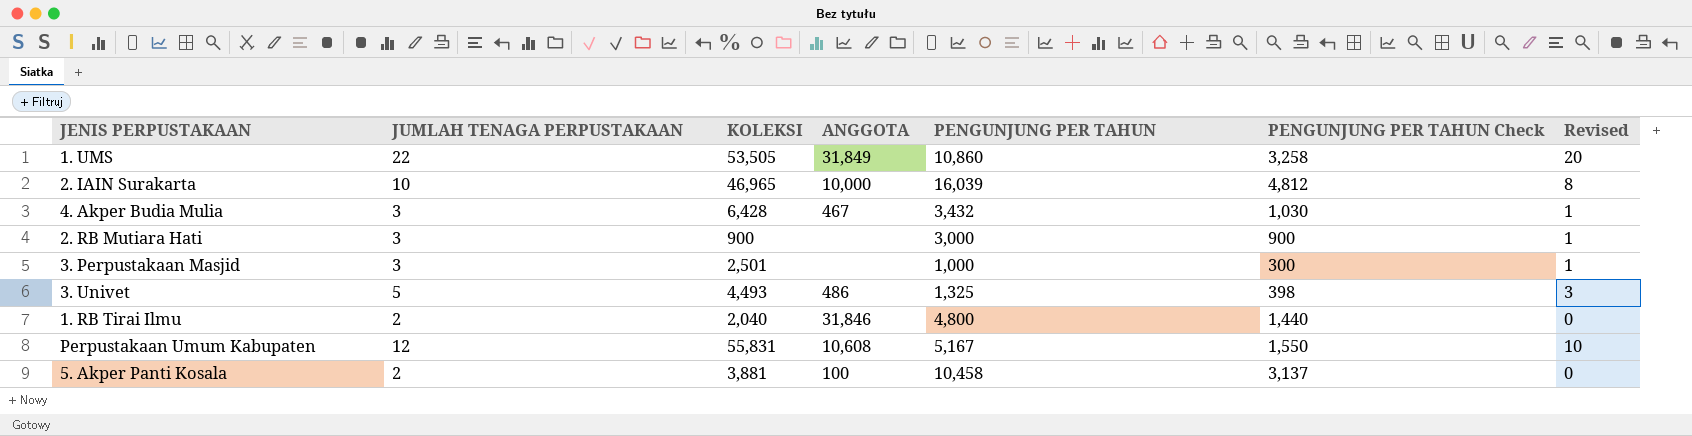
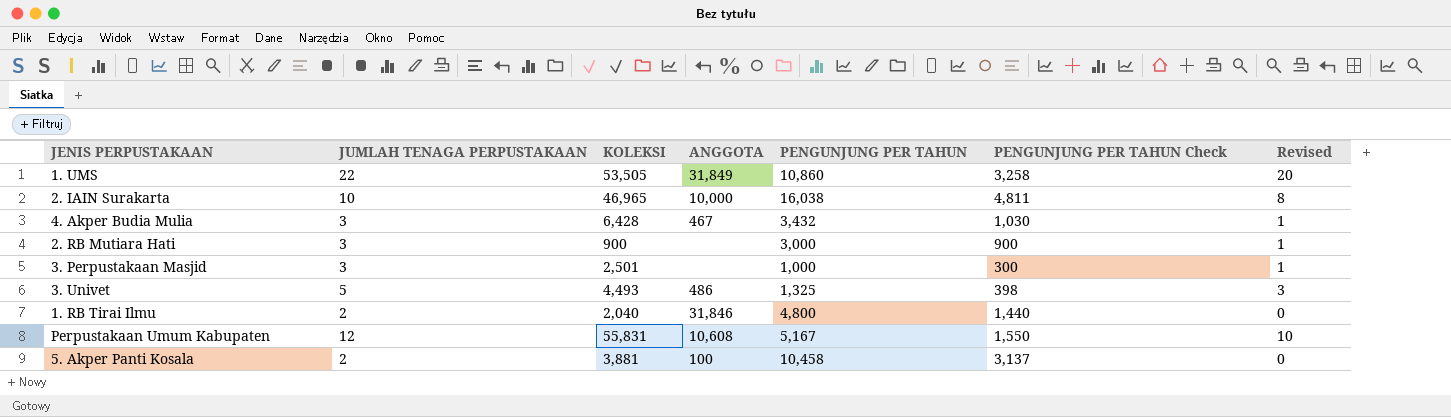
2. IAIN Surakarta | PENGUNJUNG PER TAHUN: 16,039 -> 16,038
2. IAIN Surakarta | PENGUNJUNG PER TAHUN Check: 4,812 -> 4,811

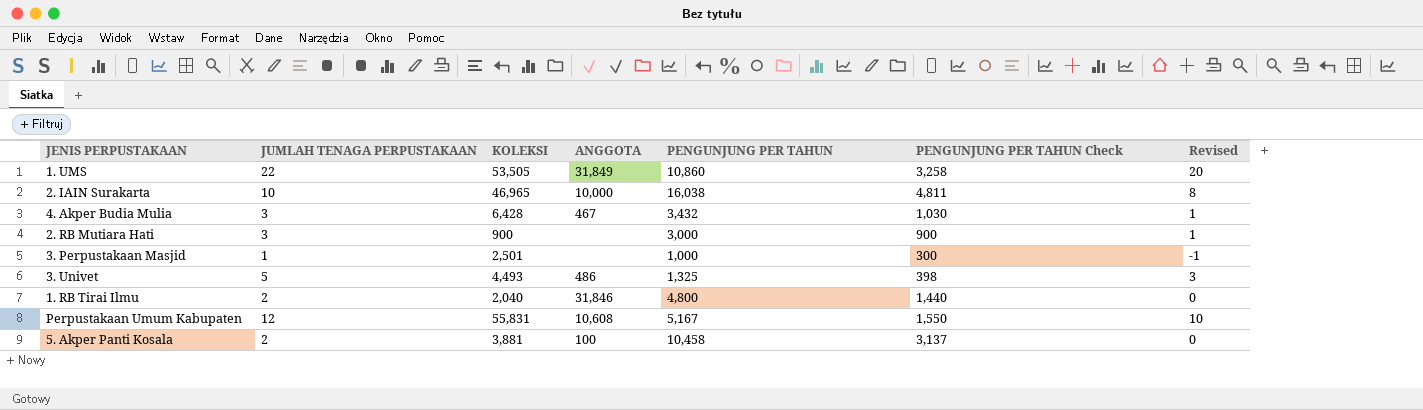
3. Perpustakaan Masjid | JUMLAH TENAGA PERPUSTAKAAN: 3 -> 1
3. Perpustakaan Masjid | Revised: 1 -> -1

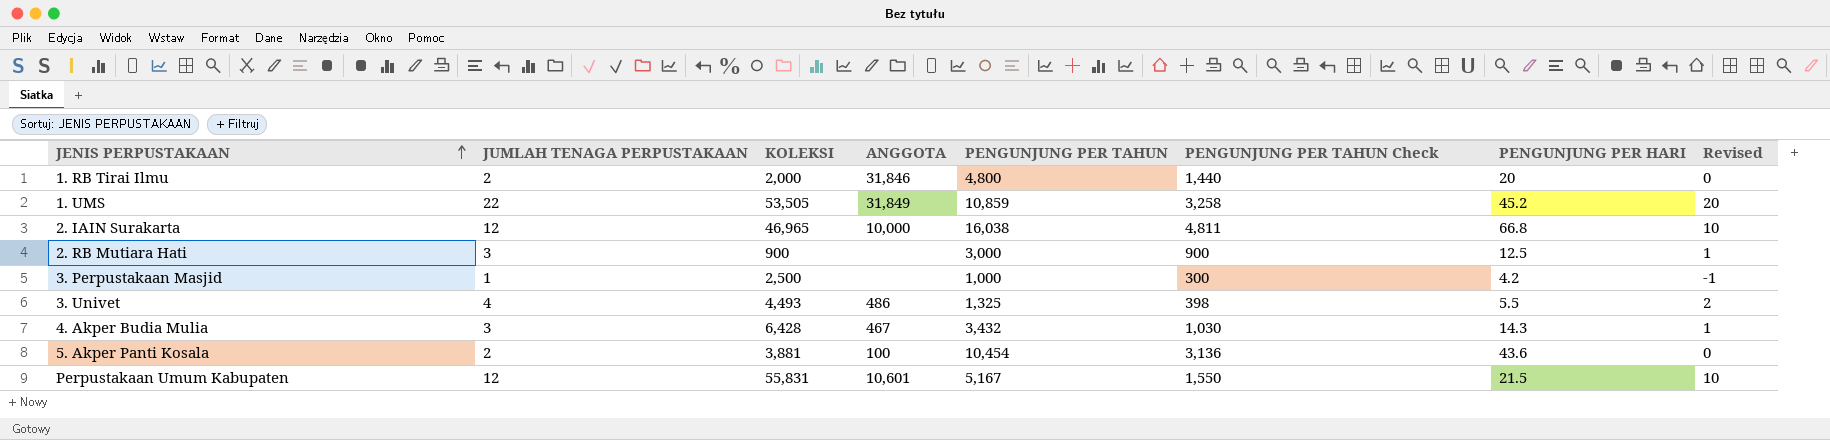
row order: none -> JENIS PERPUSTAKAAN ascending
column PENGUNJUNG PER HARI | position: none -> 7
1. RB Tirai Ilmu | KOLEKSI: 2,040 -> 2,000
1. UMS | PENGUNJUNG PER TAHUN: 10,860 -> 10,859
2. IAIN Surakarta | JUMLAH TENAGA PERPUSTAKAAN: 10 -> 12
2. IAIN Surakarta | Revised: 8 -> 10
3. Perpustakaan Masjid | KOLEKSI: 2,501 -> 2,500
3. Univet | JUMLAH TENAGA PERPUSTAKAAN: 5 -> 4
3. Univet | Revised: 3 -> 2
5. Akper Panti Kosala | PENGUNJUNG PER TAHUN: 10,458 -> 10,454
5. Akper Panti Kosala | PENGUNJUNG PER TAHUN Check: 3,137 -> 3,136
Perpustakaan Umum Kabupaten | ANGGOTA: 10,608 -> 10,601

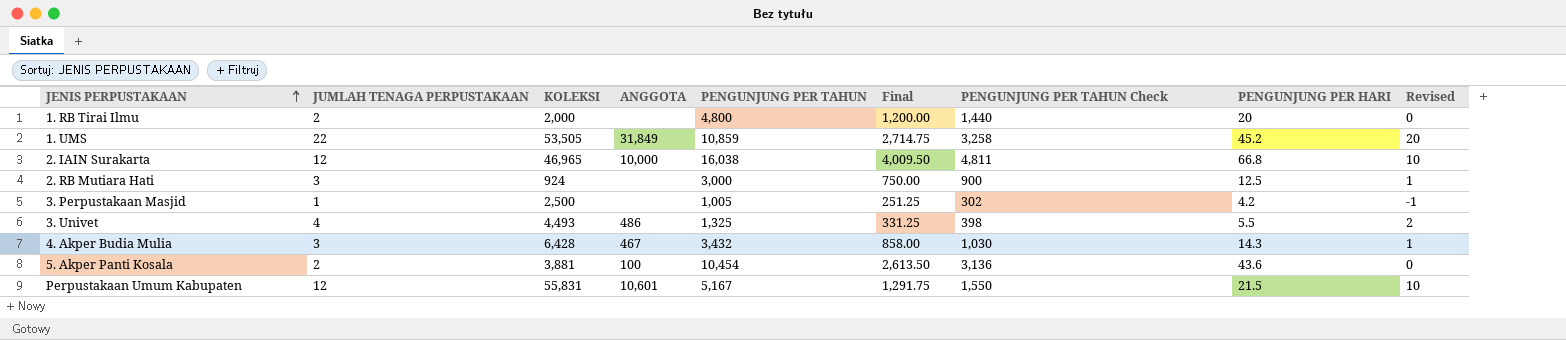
column Final | formula: none -> [PENGUNJUNG PER TAHUN] * 0.25
1. RB Tirai Ilmu | ANGGOTA: 31,846 -> none
2. RB Mutiara Hati | KOLEKSI: 900 -> 924
3. Perpustakaan Masjid | PENGUNJUNG PER TAHUN: 1,000 -> 1,005
3. Perpustakaan Masjid | PENGUNJUNG PER TAHUN Check: 300 -> 302

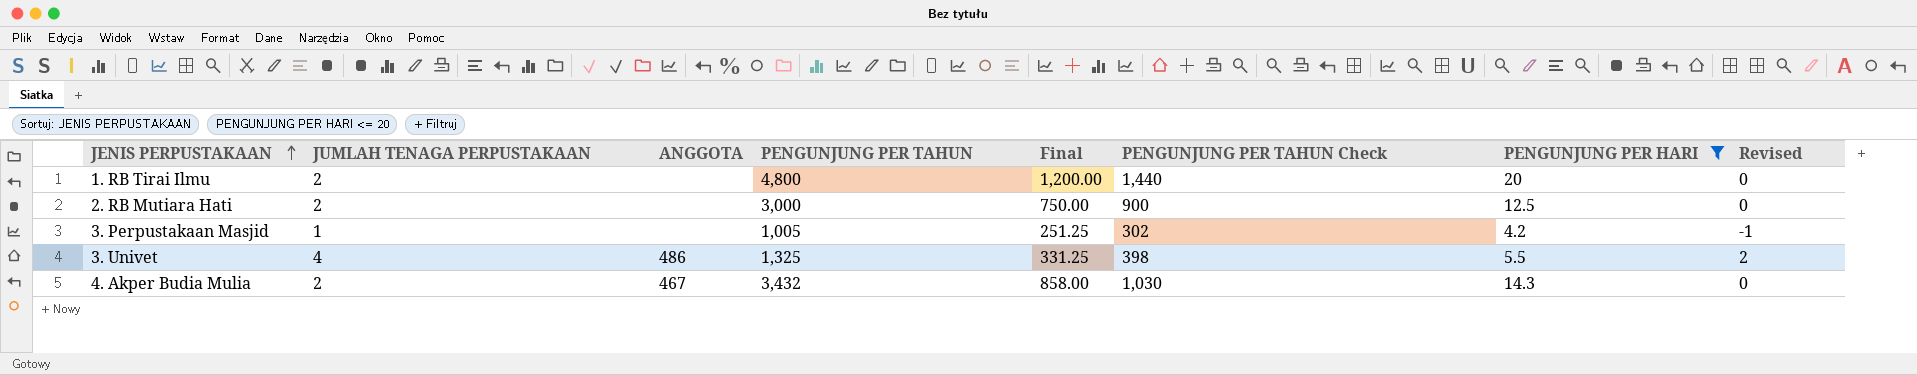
filter: none -> PENGUNJUNG PER HARI <= 20
column KOLEKSI | position: 3 -> none
2. RB Mutiara Hati | JUMLAH TENAGA PERPUSTAKAAN: 3 -> 2
2. RB Mutiara Hati | Revised: 1 -> 0
4. Akper Budia Mulia | JUMLAH TENAGA PERPUSTAKAAN: 3 -> 2
4. Akper Budia Mulia | Revised: 1 -> 0

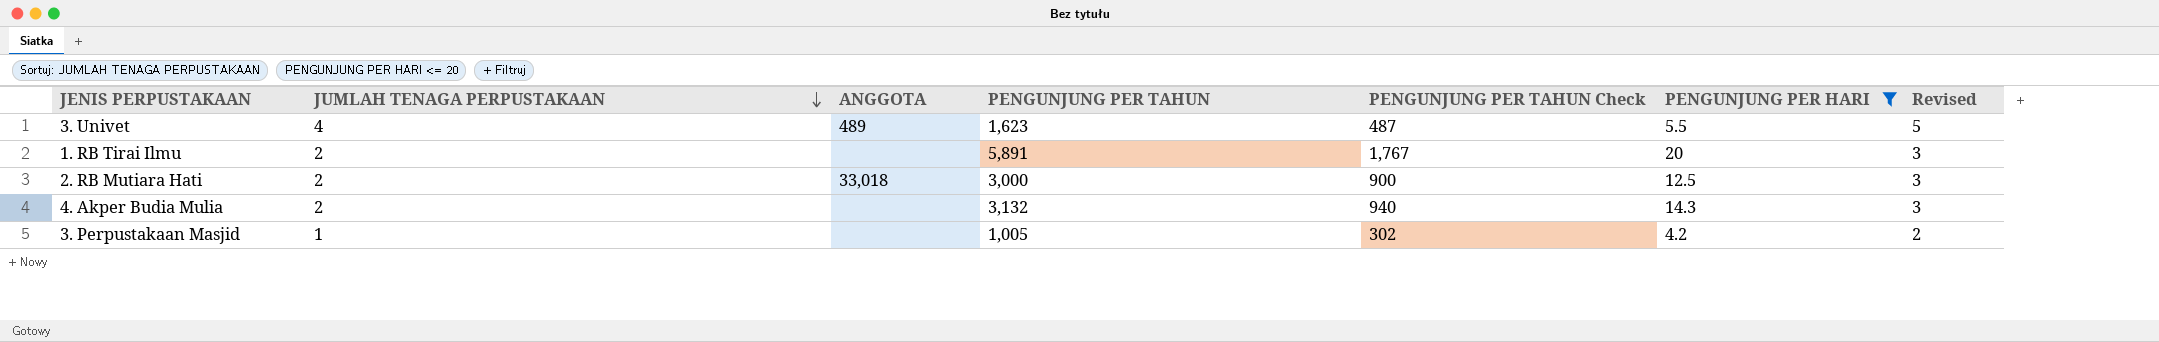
row order: JENIS PERPUSTAKAAN ascending -> JUMLAH TENAGA PERPUSTAKAAN descending
column Final | formula: [PENGUNJUNG PER TAHUN] * 0.25 -> none
column Revised | formula: [JUMLAH TENAGA PERPUSTAKAAN] - 2 -> [JUMLAH TENAGA PERPUSTAKAAN] + 1
3. Univet | ANGGOTA: 486 -> 489
3. Univet | PENGUNJUNG PER TAHUN: 1,325 -> 1,623
3. Univet | PENGUNJUNG PER TAHUN Check: 398 -> 487
1. RB Tirai Ilmu | PENGUNJUNG PER TAHUN: 4,800 -> 5,891
1. RB Tirai Ilmu | PENGUNJUNG PER TAHUN Check: 1,440 -> 1,767
2. RB Mutiara Hati | ANGGOTA: none -> 33,018
4. Akper Budia Mulia | ANGGOTA: 467 -> none
4. Akper Budia Mulia | PENGUNJUNG PER TAHUN: 3,432 -> 3,132
4. Akper Budia Mulia | PENGUNJUNG PER TAHUN Check: 1,030 -> 940

